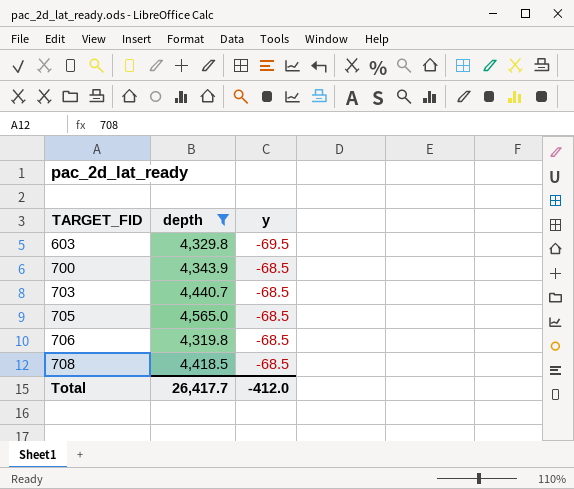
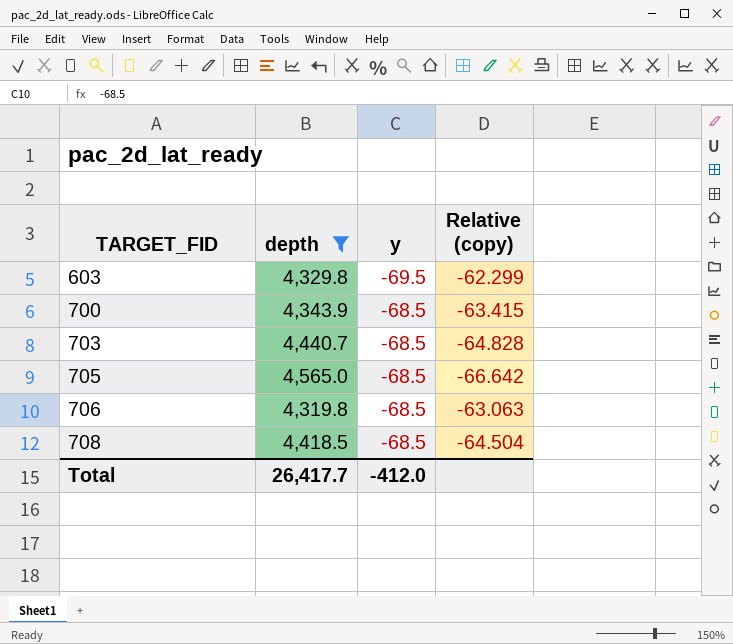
column Relative (copy) | formula: none -> [depth] / [y]

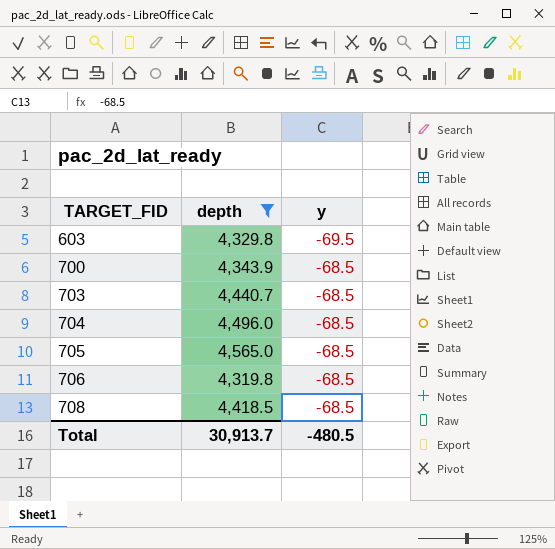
column Relative (copy) | formula: [depth] / [y] -> none
row 704: none -> 4,496.0 | -68.5
Total | depth: 26,417.7 -> 30,913.7
Total | y: -412.0 -> -480.5

